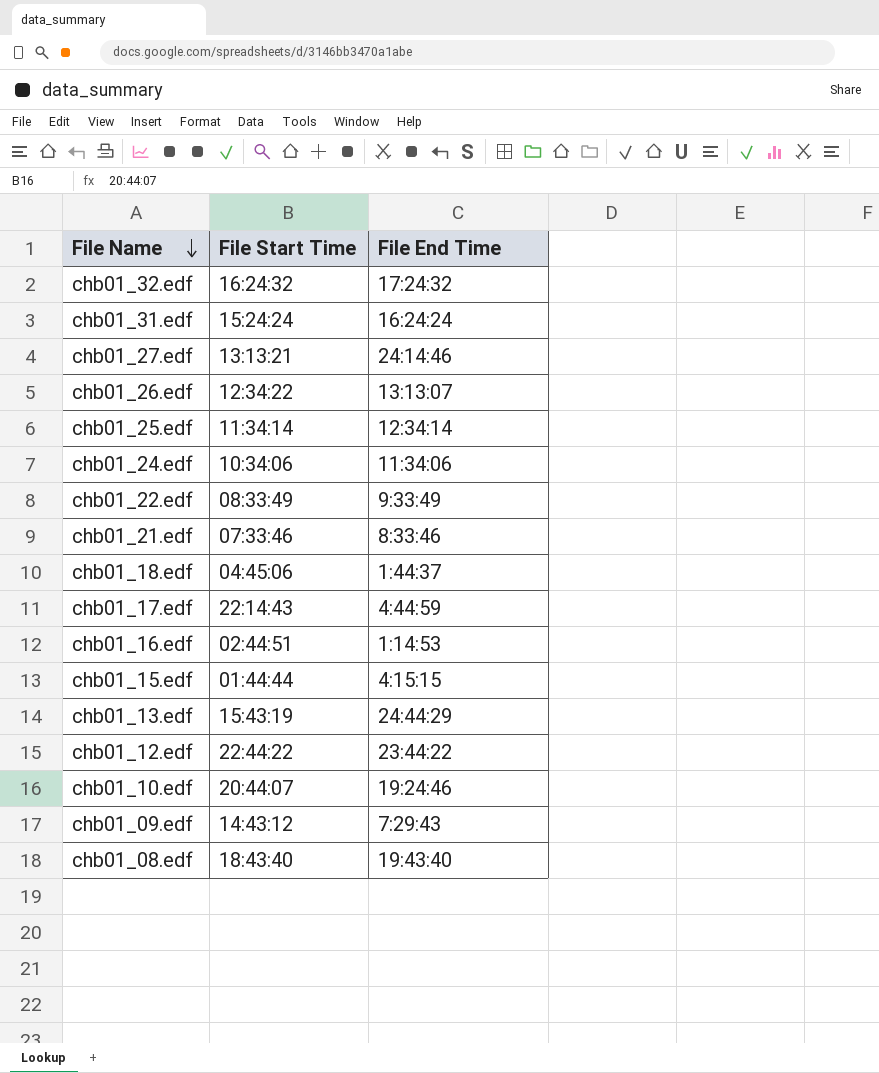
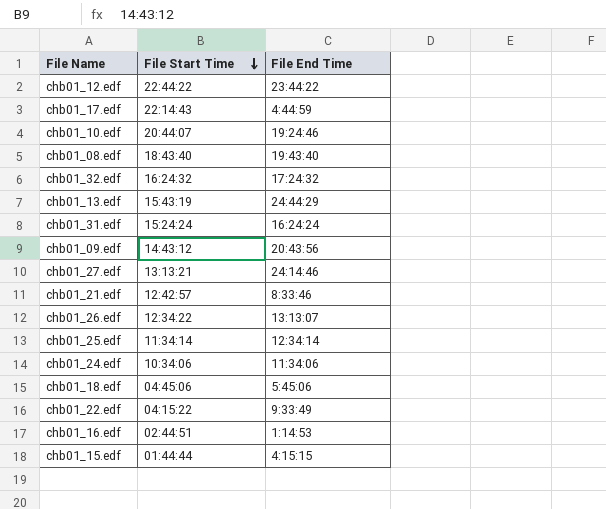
row order: File Name descending -> File Start Time descending
chb01_09.edf | File End Time: 7:29:43 -> 20:43:56
chb01_21.edf | File Start Time: 07:33:46 -> 12:42:57
chb01_18.edf | File End Time: 1:44:37 -> 5:45:06
chb01_22.edf | File Start Time: 08:33:49 -> 04:15:22

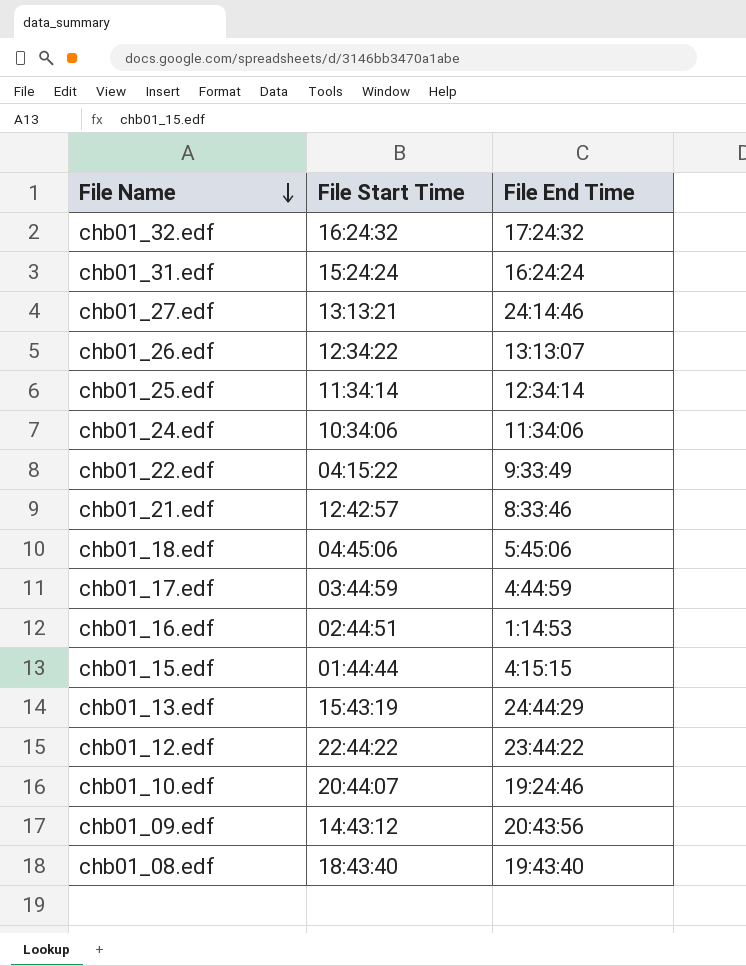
row order: File Start Time descending -> File Name descending
chb01_17.edf | File Start Time: 22:14:43 -> 03:44:59

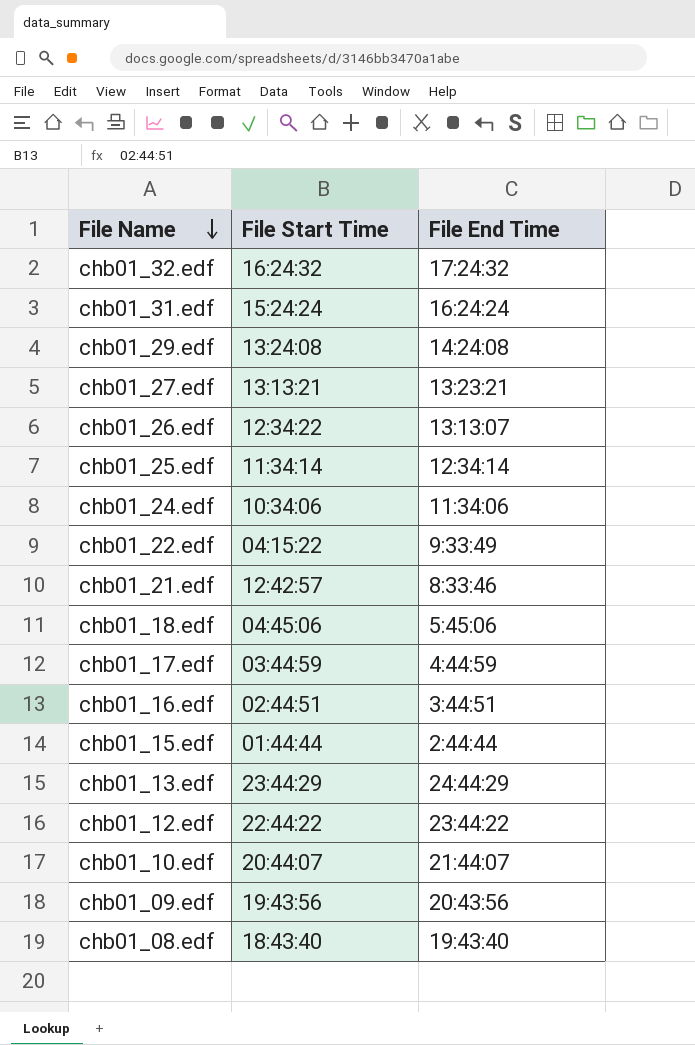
row chb01_29.edf: none -> 13:24:08 | 14:24:08
chb01_27.edf | File End Time: 24:14:46 -> 13:23:21
chb01_16.edf | File End Time: 1:14:53 -> 3:44:51
chb01_15.edf | File End Time: 4:15:15 -> 2:44:44
chb01_13.edf | File Start Time: 15:43:19 -> 23:44:29
chb01_10.edf | File End Time: 19:24:46 -> 21:44:07
chb01_09.edf | File Start Time: 14:43:12 -> 19:43:56

